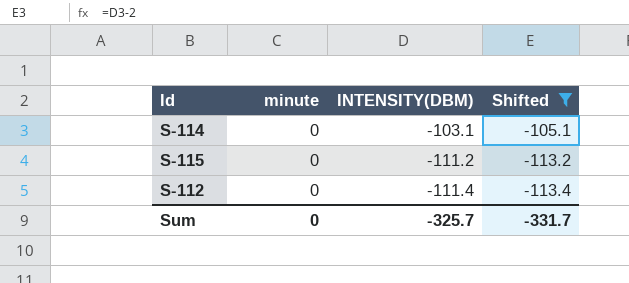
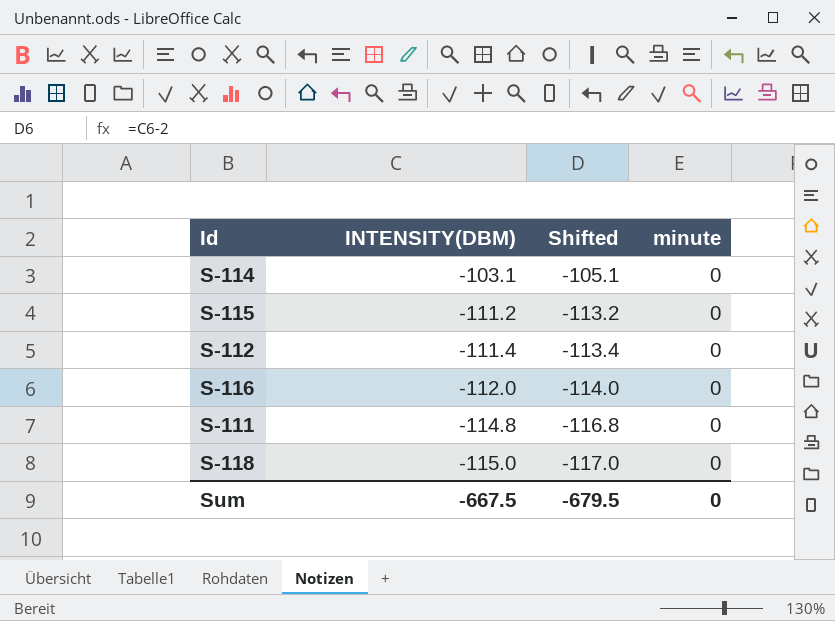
filter: Shifted >= -113.4 -> none
column minute | position: 2 -> 4
Sum | INTENSITY(DBM): -325.7 -> -667.5
Sum | Shifted: -331.7 -> -679.5

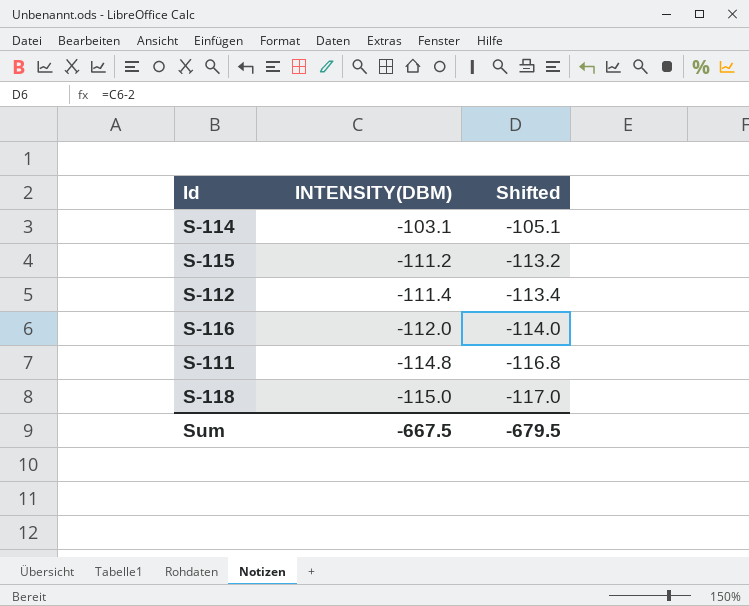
column minute | position: 4 -> none

